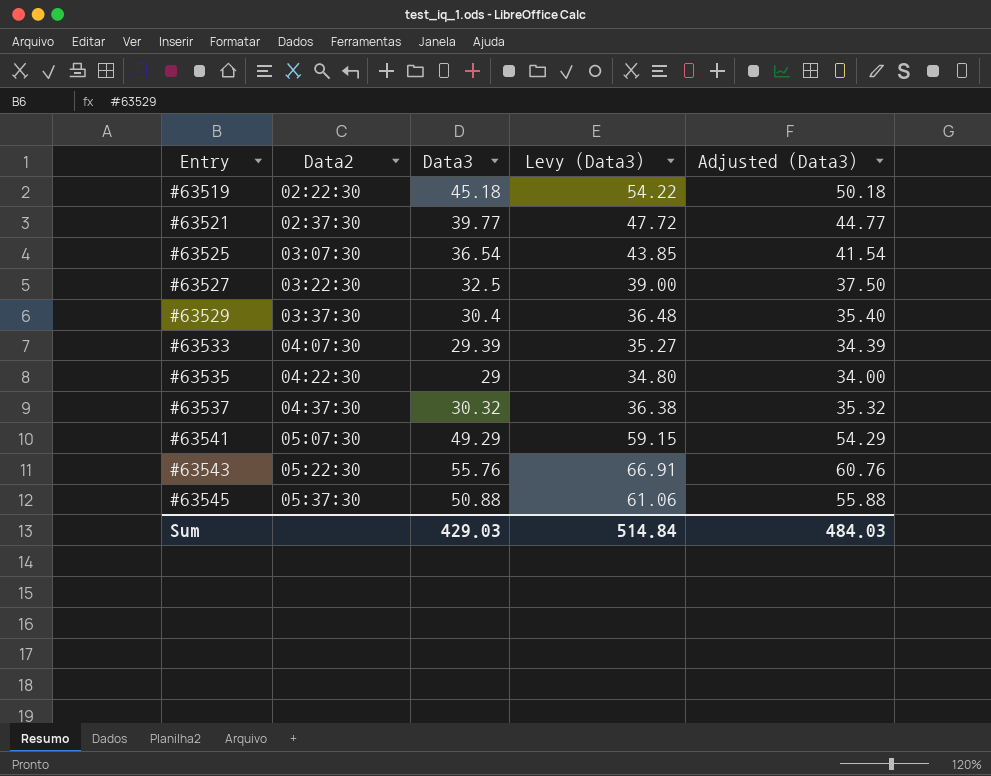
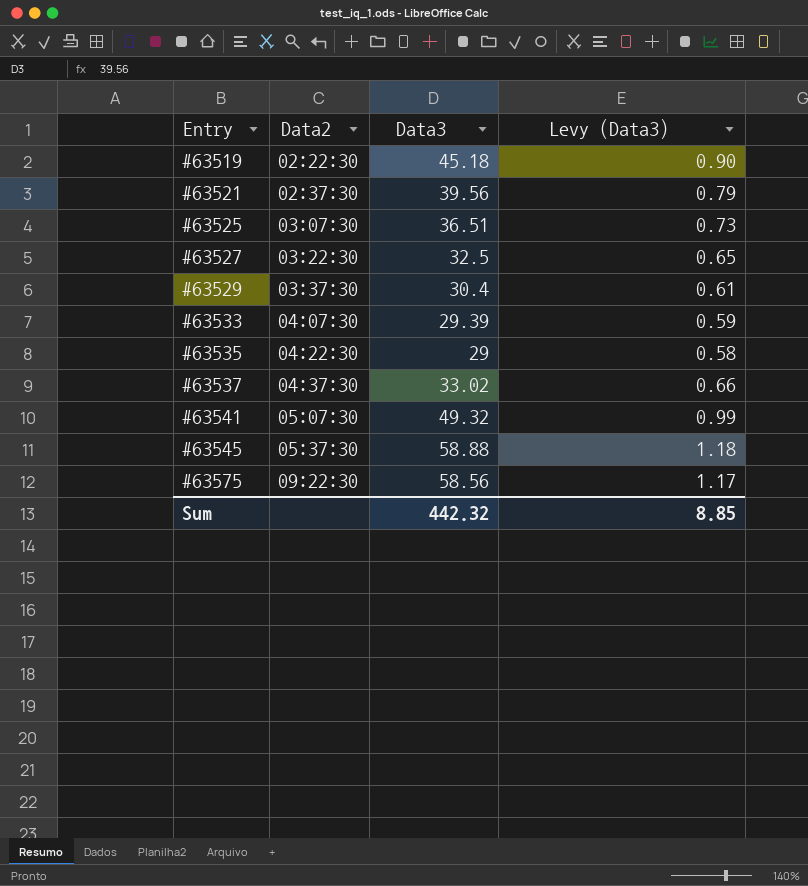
column Adjusted (Data3) | formula: [Data3] + 5 -> none
column Levy (Data3) | formula: [Data3] * 1.2 -> [Data3] * 0.02
row #63543: 05:22:30 | 55.76 | 66.91 | 60.76 -> none
#63521 | Data3: 39.77 -> 39.56
#63525 | Data3: 36.54 -> 36.51
#63537 | Data3: 30.32 -> 33.02
#63541 | Data3: 49.29 -> 49.32
#63545 | Data3: 50.88 -> 58.88
row #63575: none -> 09:22:30 | 58.56 | 1.17
Sum | Data3: 429.03 -> 442.32
Sum | Levy (Data3): 514.84 -> 8.85

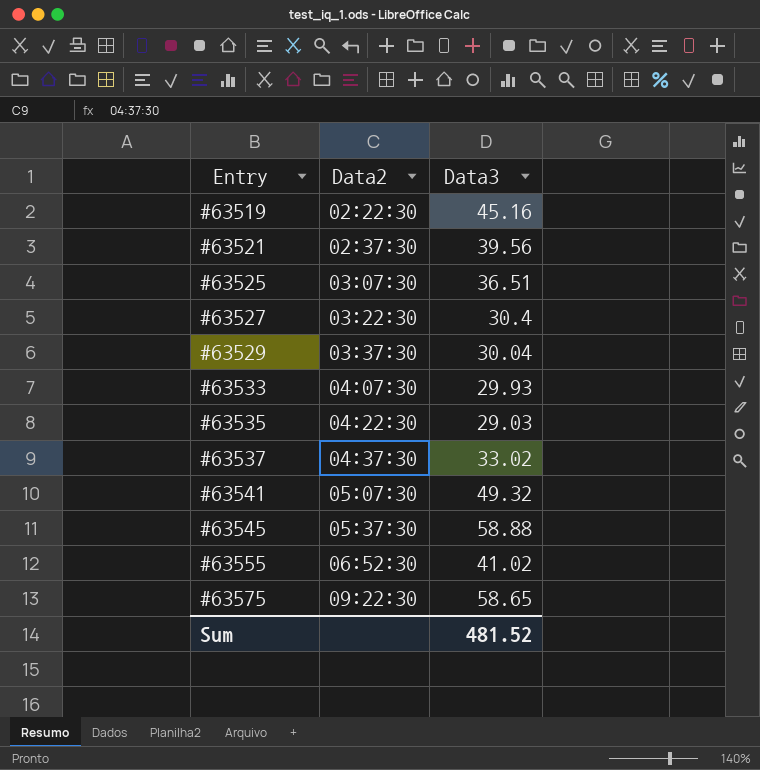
column Levy (Data3) | formula: [Data3] * 0.02 -> none
#63519 | Data3: 45.18 -> 45.16
#63527 | Data3: 32.5 -> 30.4
#63529 | Data3: 30.4 -> 30.04
#63533 | Data3: 29.39 -> 29.93
#63535 | Data3: 29 -> 29.03
row #63555: none -> 06:52:30 | 41.02
#63575 | Data3: 58.56 -> 58.65
Sum | Data3: 442.32 -> 481.52

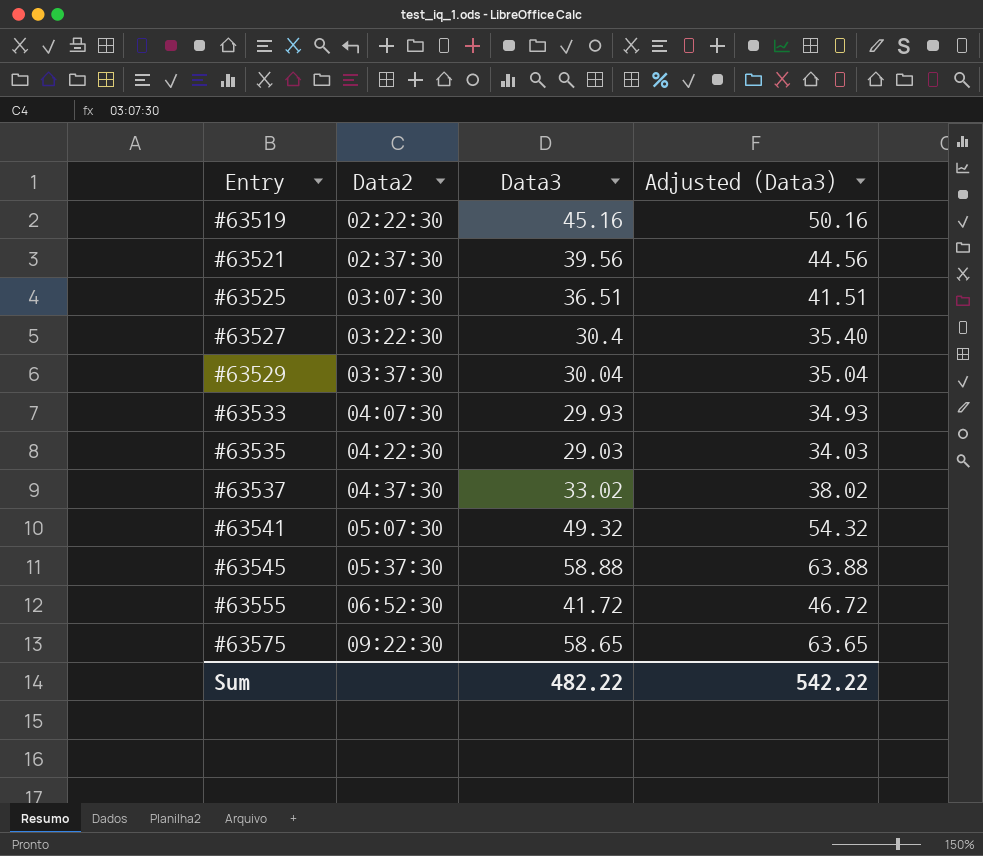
column Adjusted (Data3) | formula: none -> [Data3] + 5
#63555 | Data3: 41.02 -> 41.72
Sum | Data3: 481.52 -> 482.22

